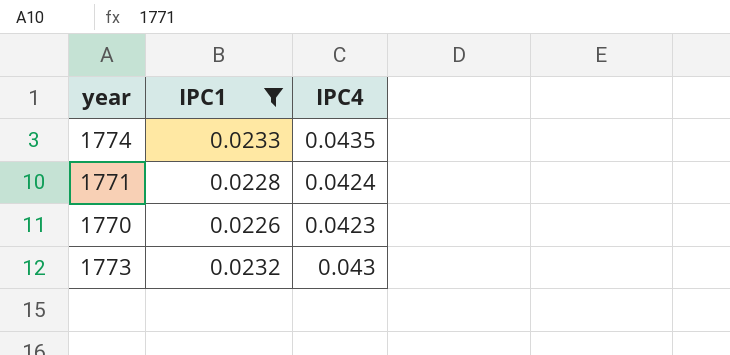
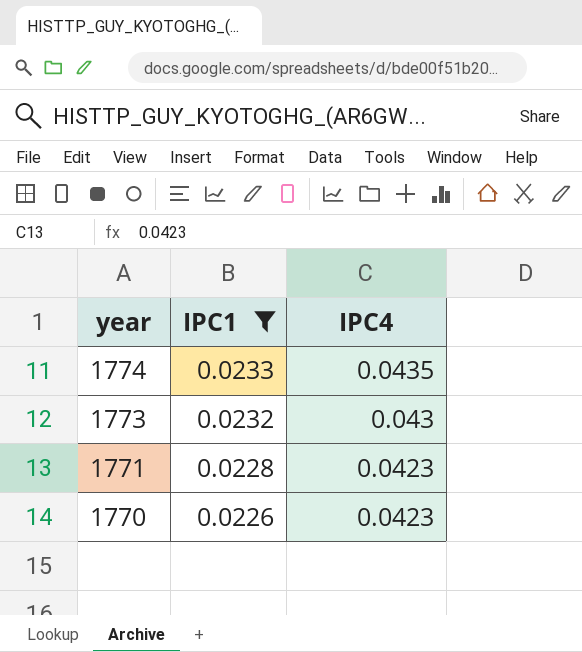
row order: none -> year descending
1771 | IPC4: 0.0424 -> 0.0423

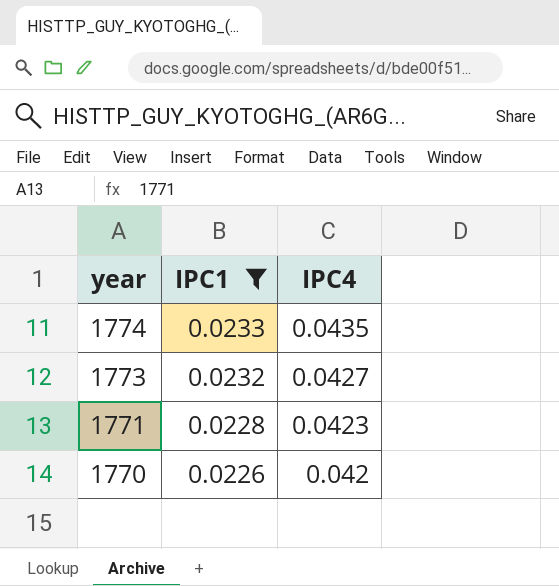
1773 | IPC4: 0.043 -> 0.0427
1770 | IPC4: 0.0423 -> 0.042

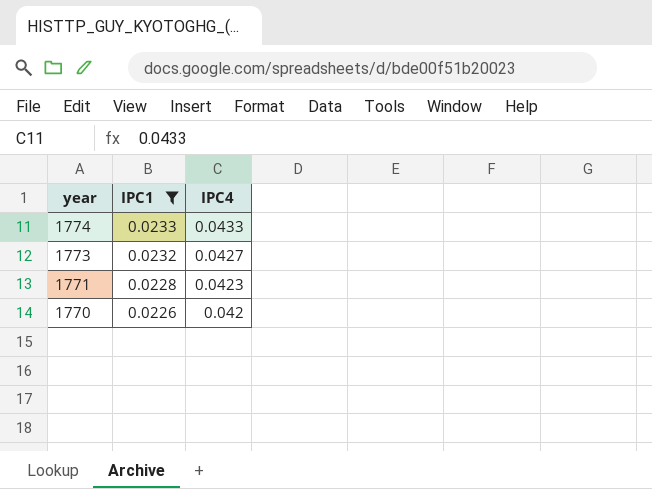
1774 | IPC4: 0.0435 -> 0.0433

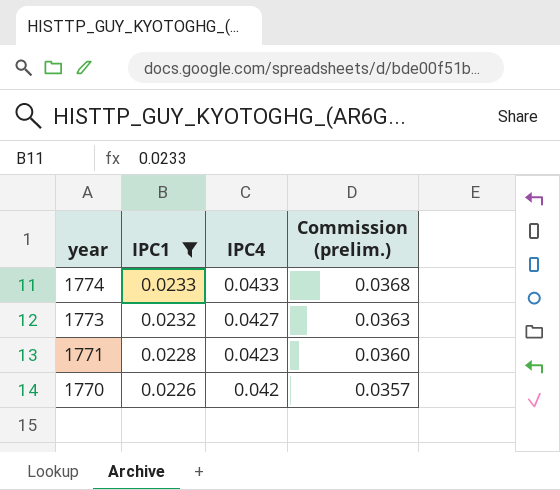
column Commission (prelim.) | formula: none -> [IPC4] * 0.85

